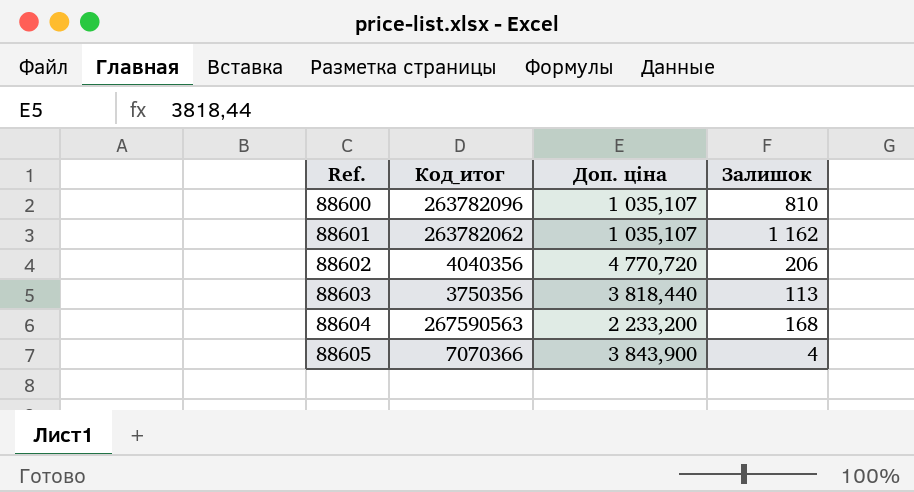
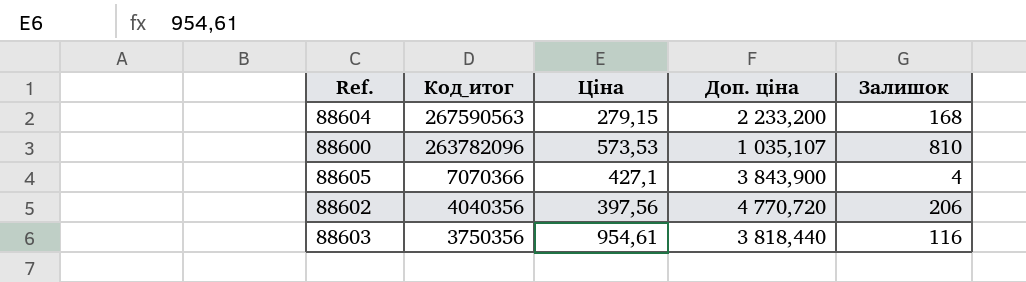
row order: Ref. ascending -> Код_итог descending
column Ціна | position: none -> 3
row 88601: 263782062 | 1 035,107 | 1 162 -> none
88603 | Залишок: 113 -> 116

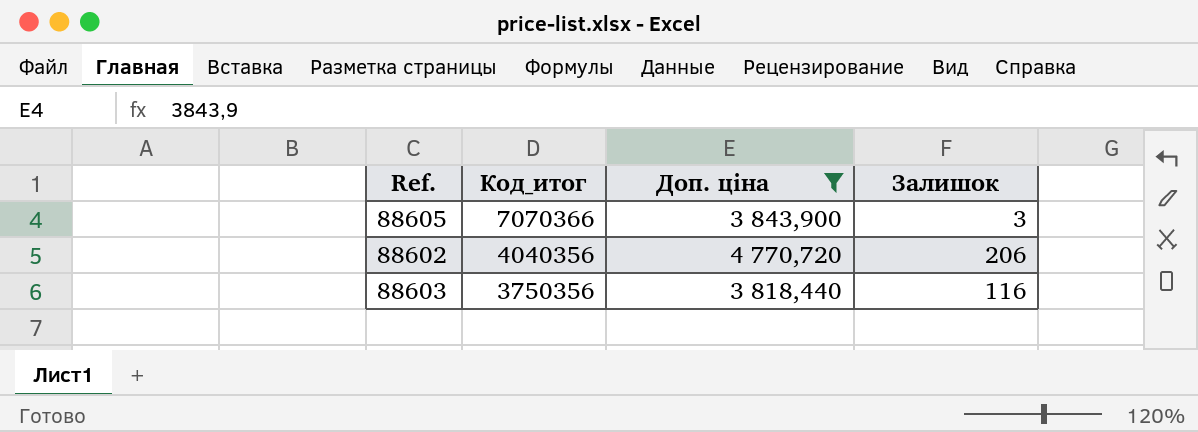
filter: none -> Доп. ціна >= 3 818,440
column Ціна | position: 3 -> none
88605 | Залишок: 4 -> 3

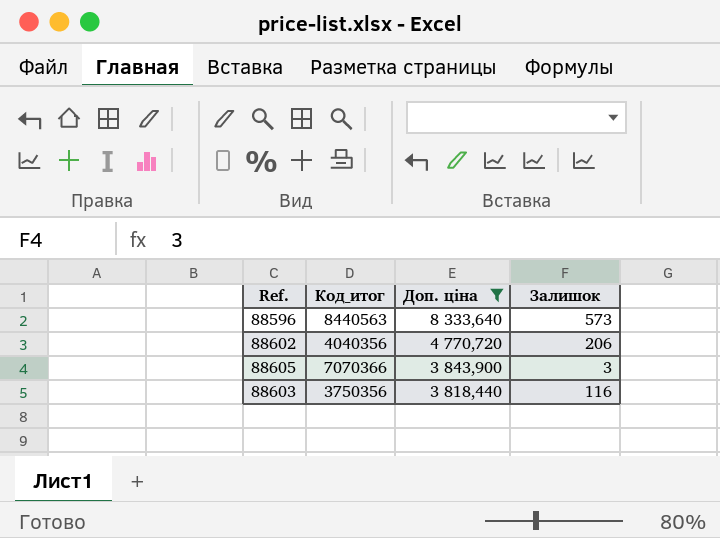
row order: Код_итог descending -> Доп. ціна descending
row 88596: none -> 8440563 | 8 333,640 | 573

